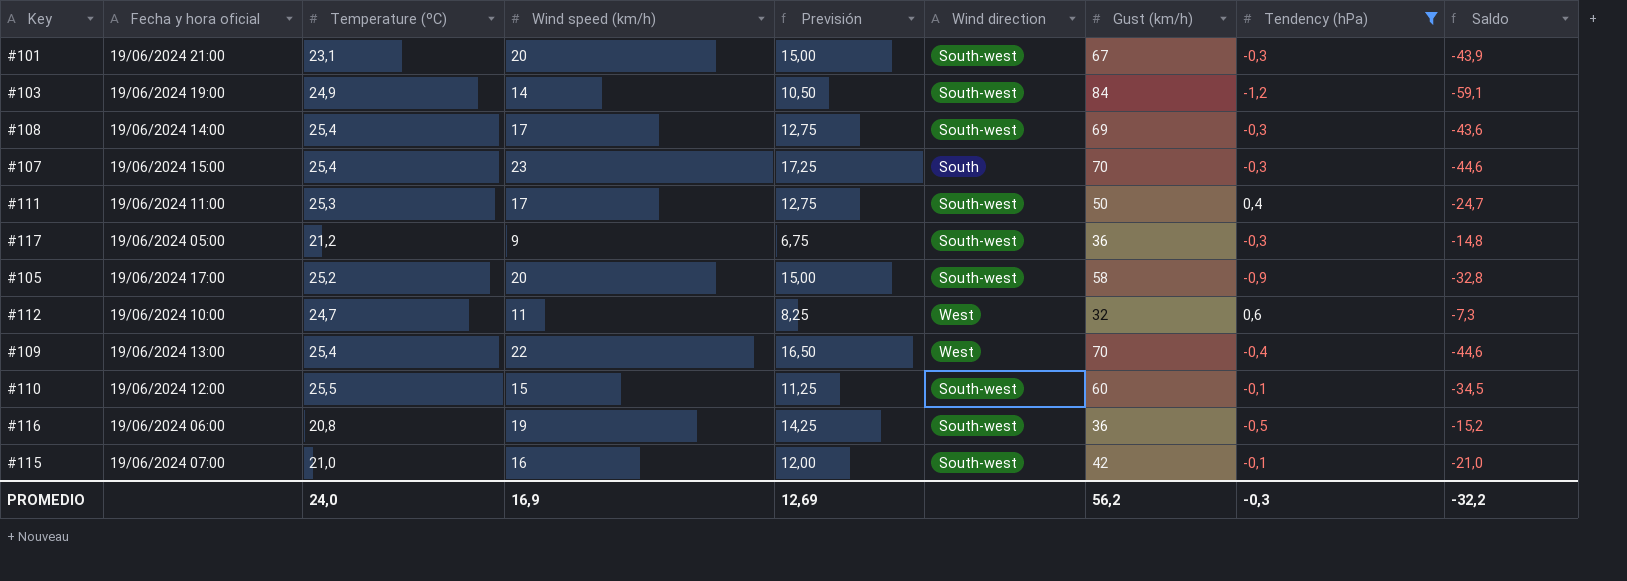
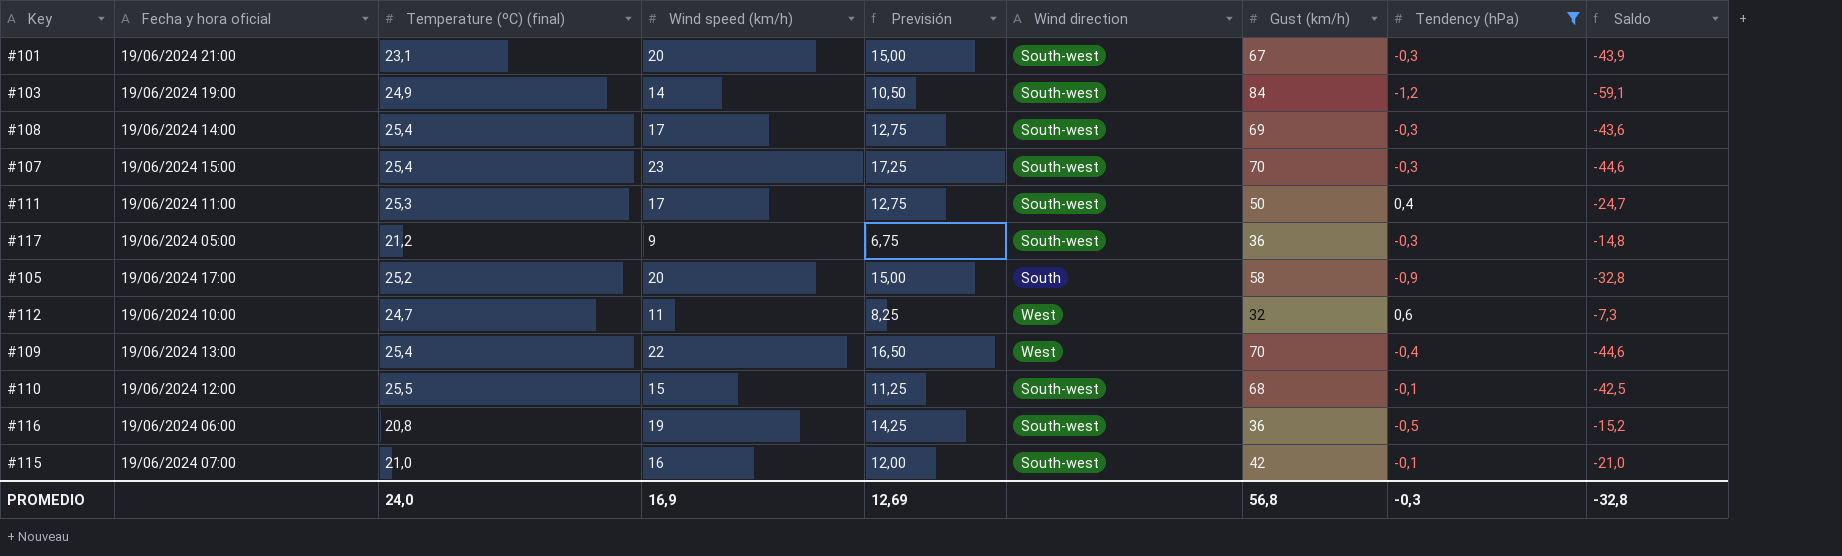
column name: Temperature (ºC) -> Temperature (ºC) (final)
#107 | Wind direction: South -> South-west
#105 | Wind direction: South-west -> South
#110 | Gust (km/h): 60 -> 68
#110 | Saldo: -34,5 -> -42,5
PROMEDIO | Gust (km/h): 56,2 -> 56,8
PROMEDIO | Saldo: -32,2 -> -32,8

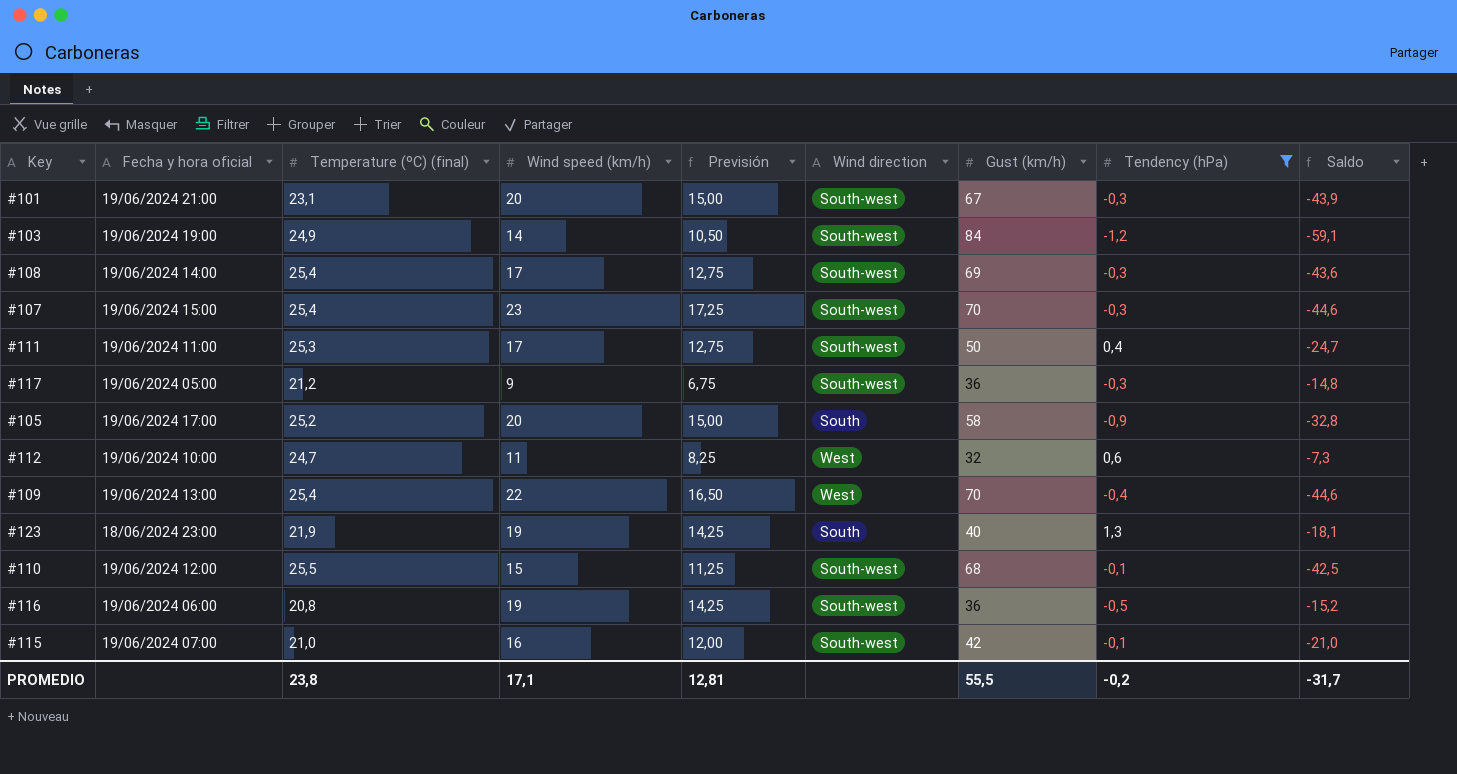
row #123: none -> 18/06/2024 23:00 | 21,9 | 19 | 14,25 | South | 40 | 1,3 | -18,1
PROMEDIO | Temperature (ºC) (final): 24,0 -> 23,8
PROMEDIO | Wind speed (km/h): 16,9 -> 17,1
PROMEDIO | Previsión: 12,69 -> 12,81
PROMEDIO | Gust (km/h): 56,8 -> 55,5
PROMEDIO | Tendency (hPa): -0,3 -> -0,2
PROMEDIO | Saldo: -32,8 -> -31,7

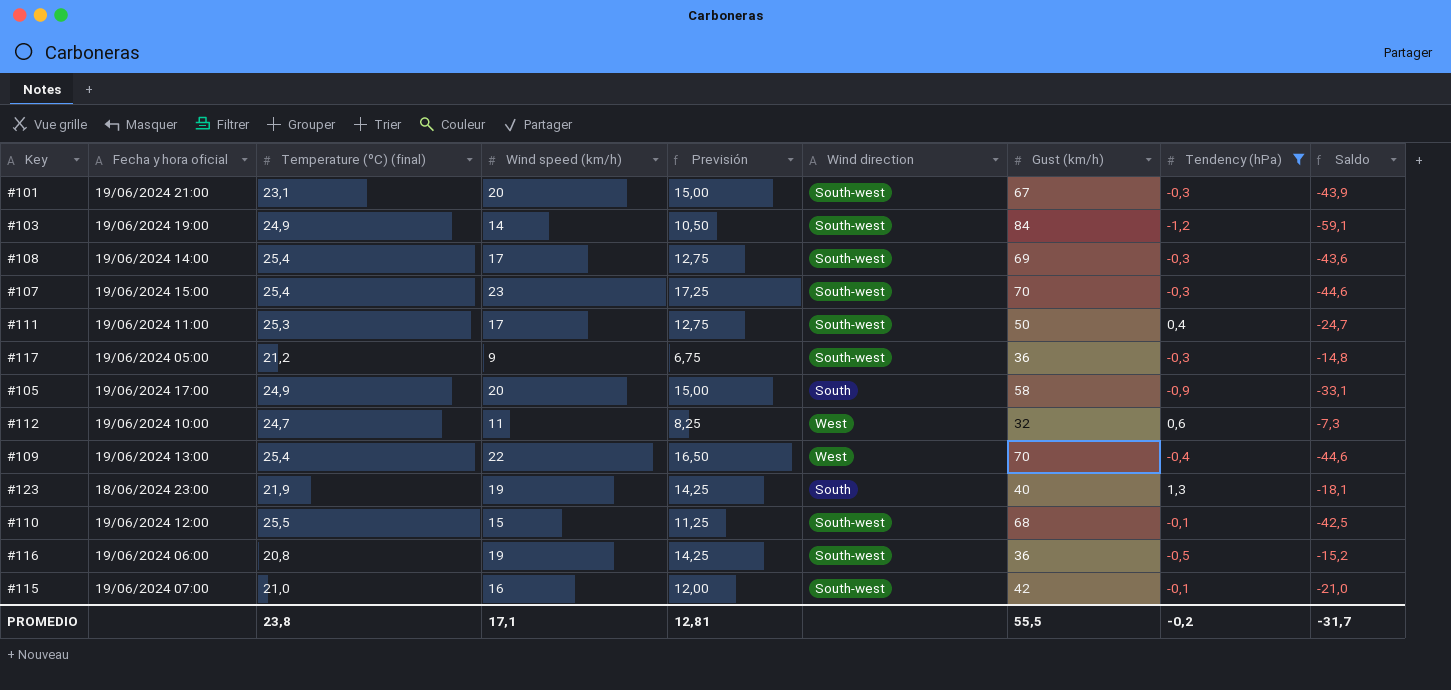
#105 | Temperature (ºC) (final): 25,2 -> 24,9
#105 | Saldo: -32,8 -> -33,1

